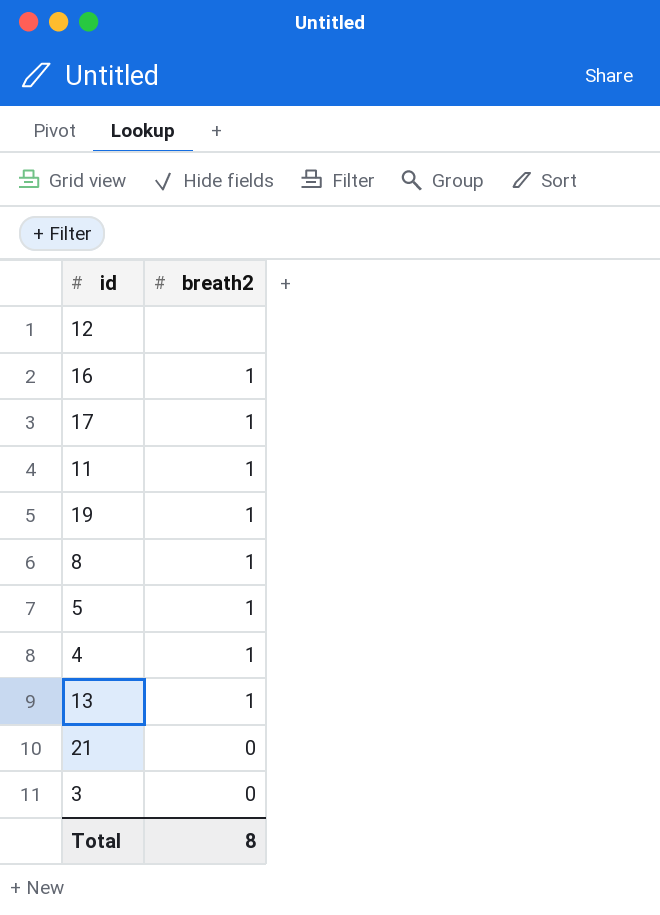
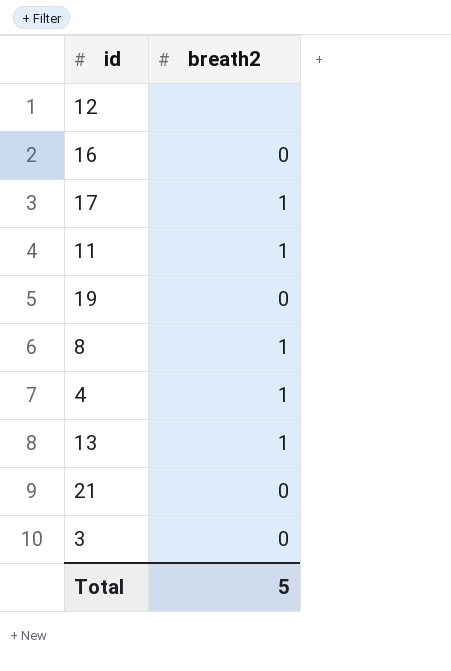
row 5: 1 -> none
16 | breath2: 1 -> 0
19 | breath2: 1 -> 0
Total | breath2: 8 -> 5

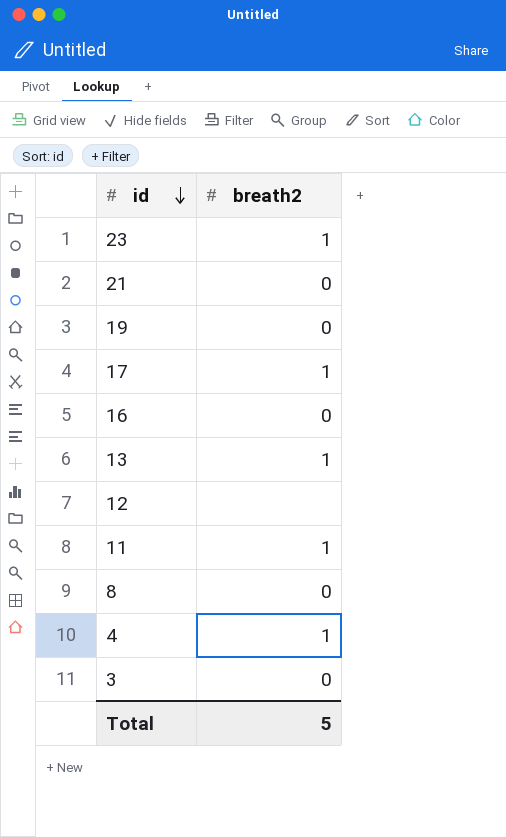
row order: none -> id descending
row 23: none -> 1
8 | breath2: 1 -> 0

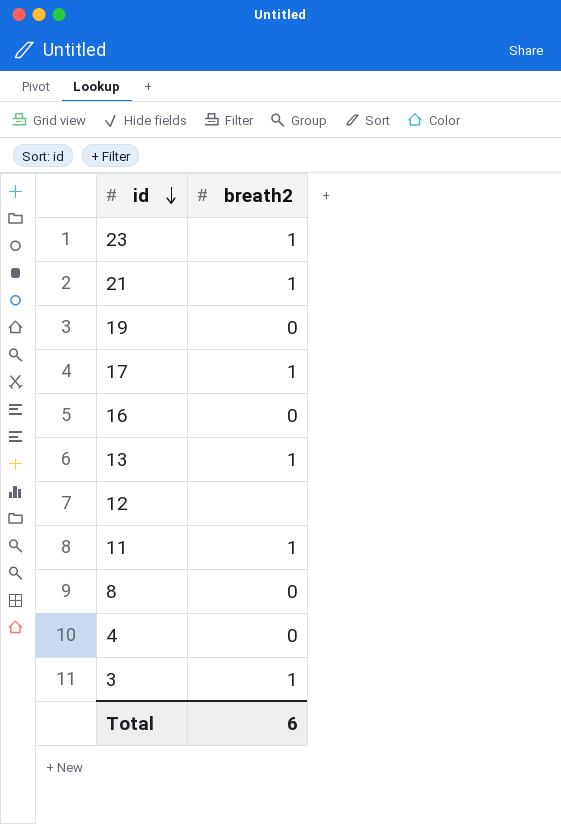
21 | breath2: 0 -> 1
4 | breath2: 1 -> 0
3 | breath2: 0 -> 1
Total | breath2: 5 -> 6

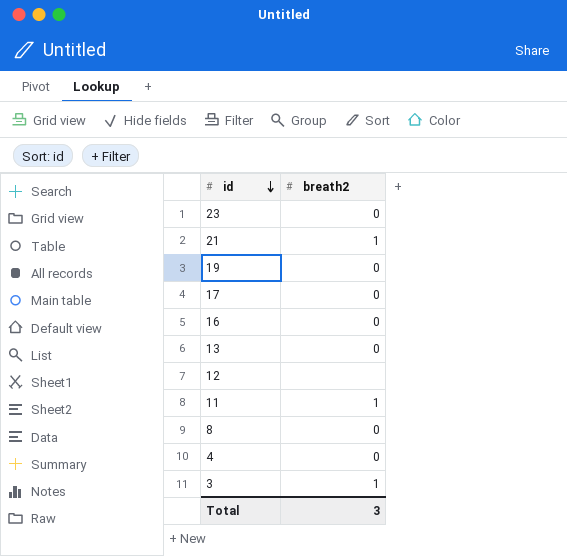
23 | breath2: 1 -> 0
17 | breath2: 1 -> 0
13 | breath2: 1 -> 0
Total | breath2: 6 -> 3

